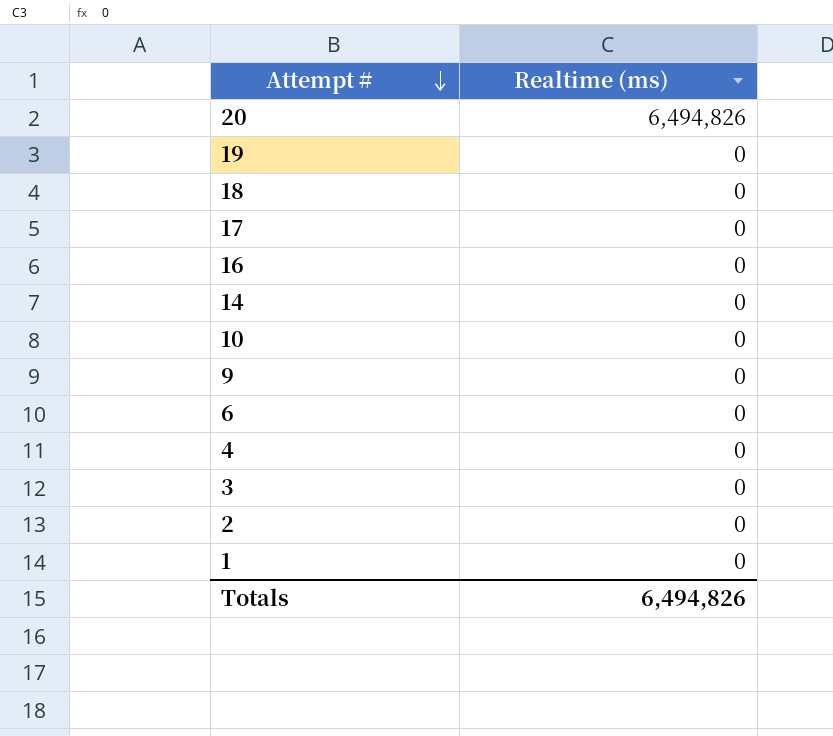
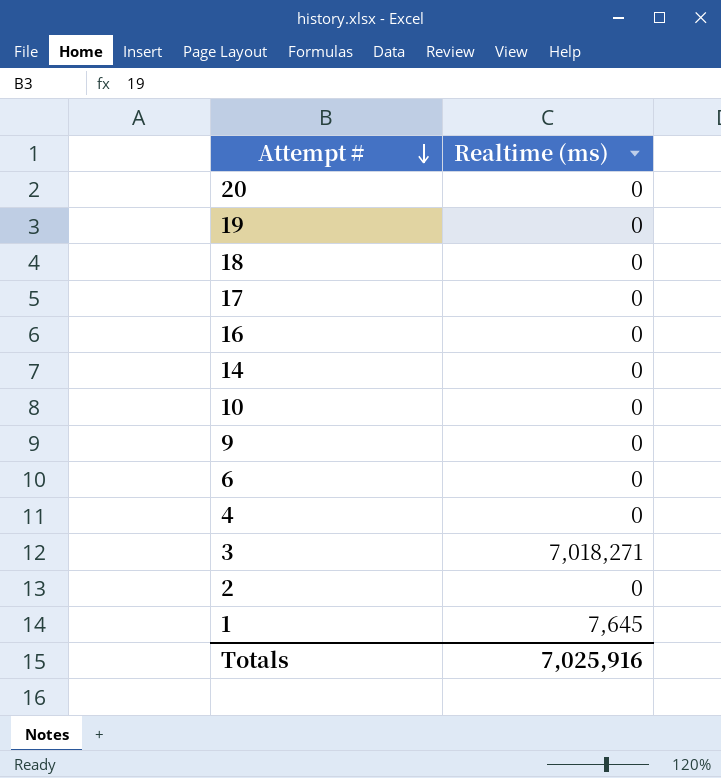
20 | Realtime (ms): 6,494,826 -> 0
3 | Realtime (ms): 0 -> 7,018,271
1 | Realtime (ms): 0 -> 7,645
Totals | Realtime (ms): 6,494,826 -> 7,025,916

